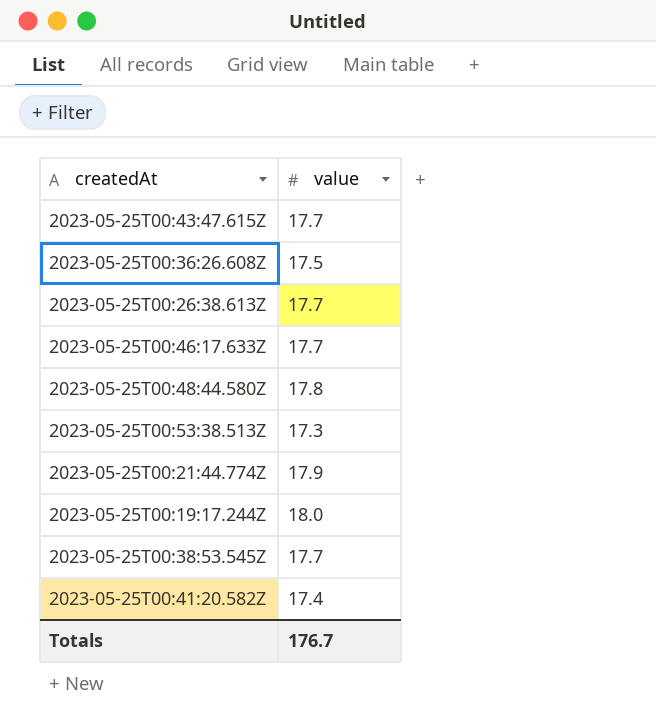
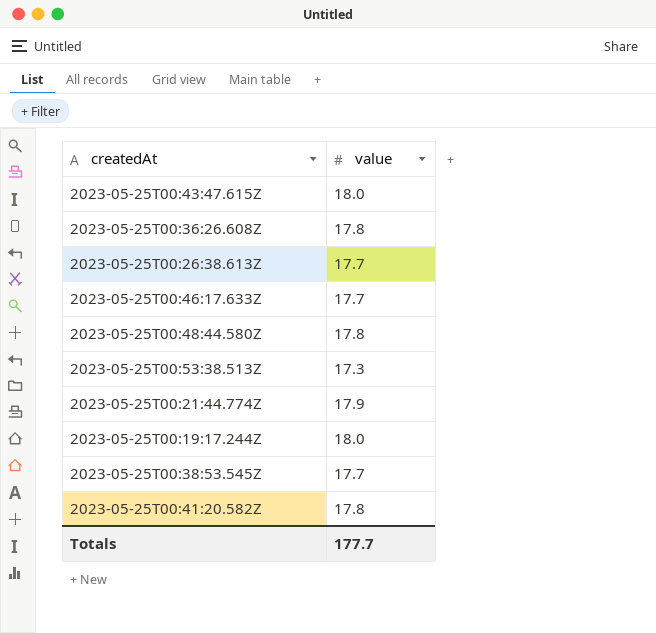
2023-05-25T00:43:47.615Z | value: 17.7 -> 18.0
2023-05-25T00:36:26.608Z | value: 17.5 -> 17.8
2023-05-25T00:41:20.582Z | value: 17.4 -> 17.8
Totals | value: 176.7 -> 177.7

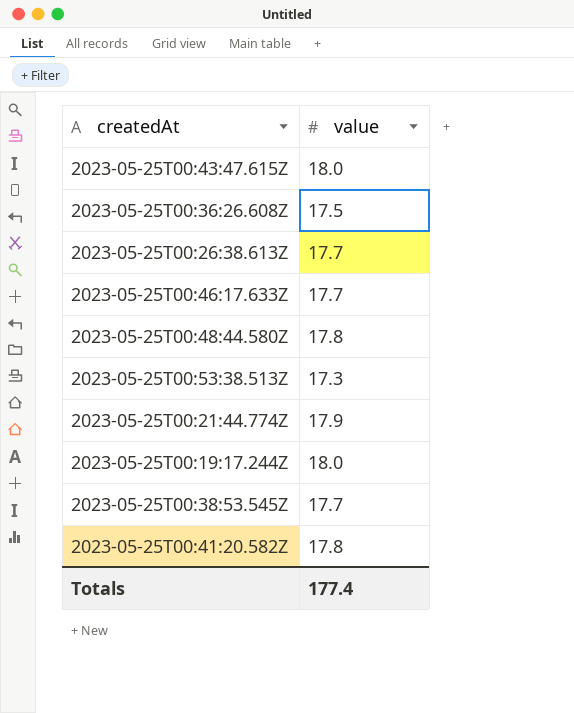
2023-05-25T00:36:26.608Z | value: 17.8 -> 17.5
Totals | value: 177.7 -> 177.4

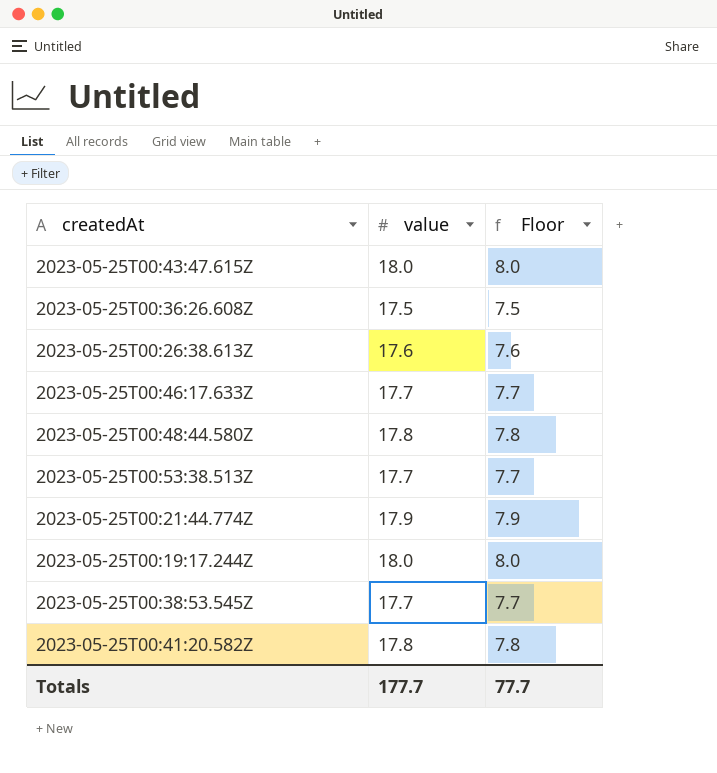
column Floor | formula: none -> [value] - 10
2023-05-25T00:26:38.613Z | value: 17.7 -> 17.6
2023-05-25T00:53:38.513Z | value: 17.3 -> 17.7
Totals | value: 177.4 -> 177.7

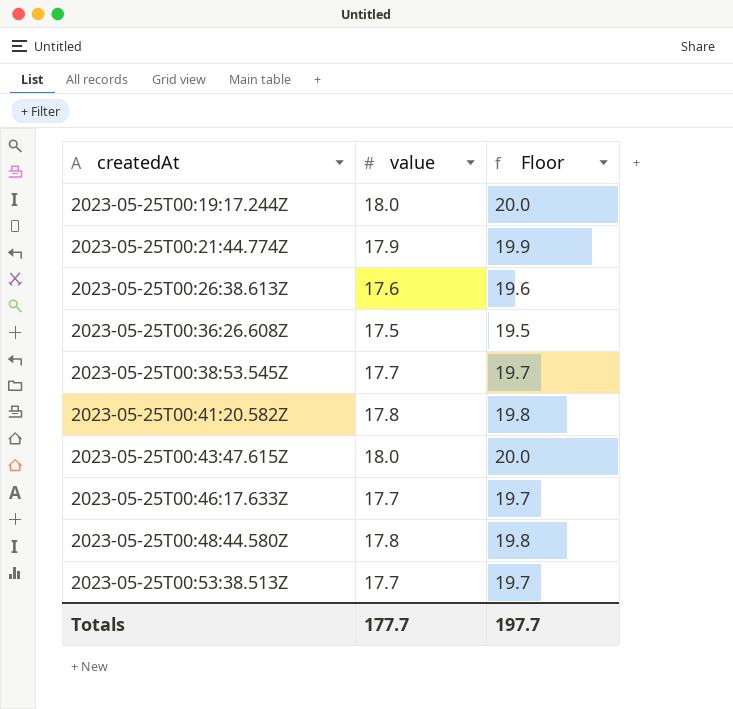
row order: none -> createdAt ascending
column Floor | formula: [value] - 10 -> [value] + 2
Totals | Floor: 77.7 -> 197.7

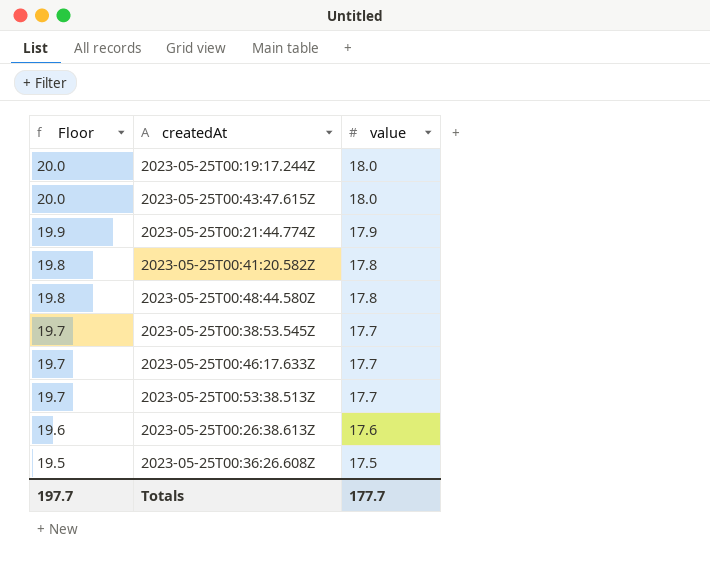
row order: createdAt ascending -> Floor descending
column Floor | position: 3 -> 1

